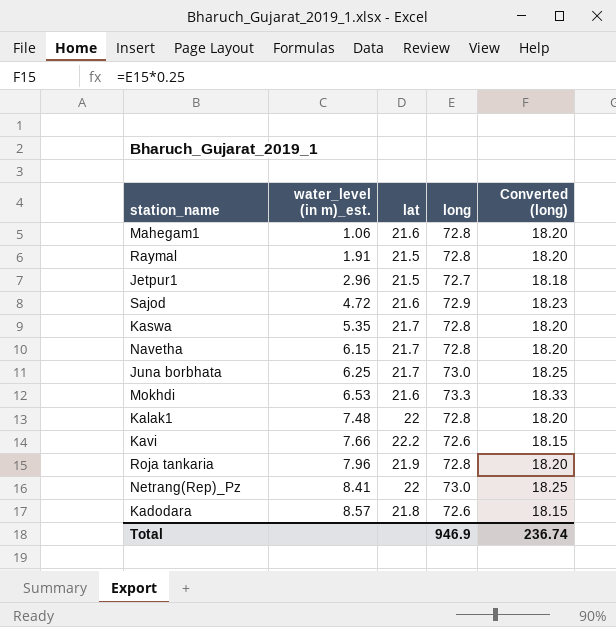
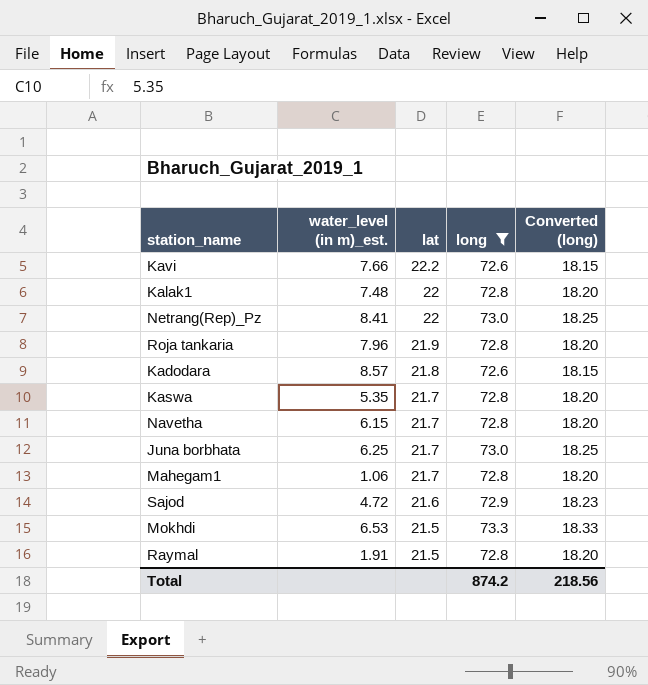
filter: none -> long != 72.7
row order: water_level (in m)_est. ascending -> lat descending
Mahegam1 | lat: 21.6 -> 21.7
Mokhdi | lat: 21.6 -> 21.5
Total | long: 946.9 -> 874.2
Total | Converted (long): 236.74 -> 218.56

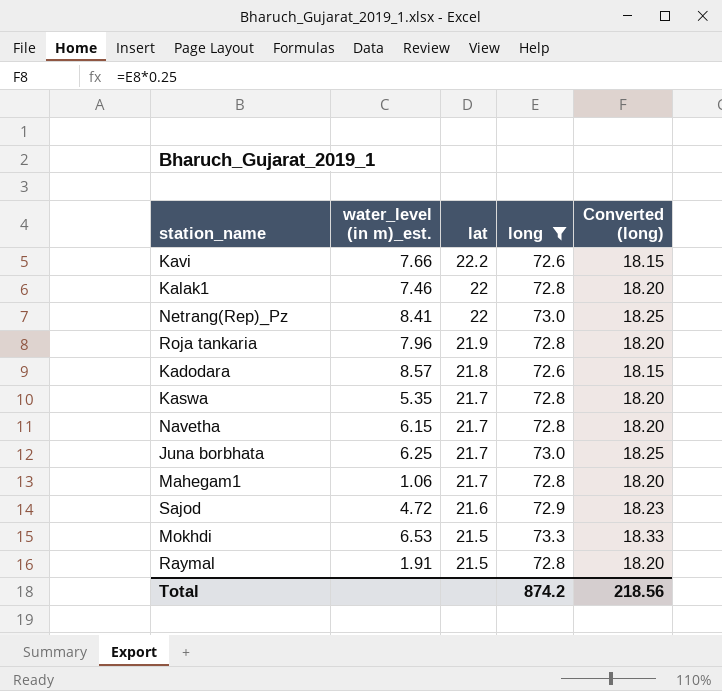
Kalak1 | water_level (in m)_est.: 7.48 -> 7.46

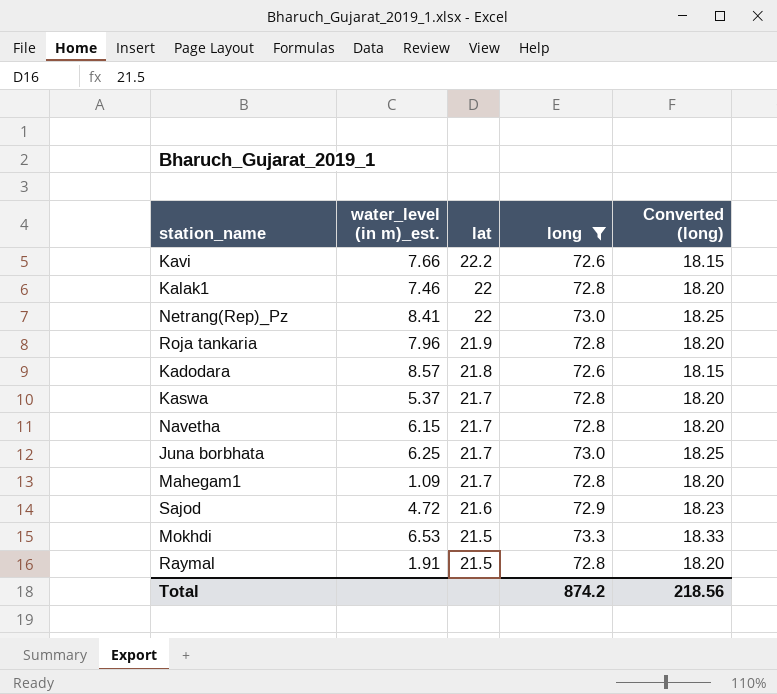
Kaswa | water_level (in m)_est.: 5.35 -> 5.37
Mahegam1 | water_level (in m)_est.: 1.06 -> 1.09

